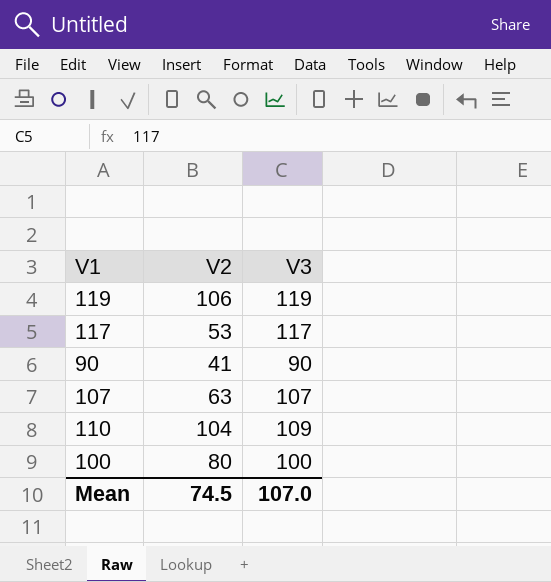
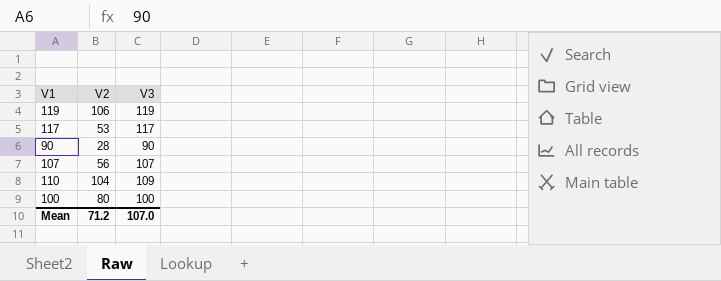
90 | V2: 41 -> 28
107 | V2: 63 -> 56
Mean | V2: 74.5 -> 71.2

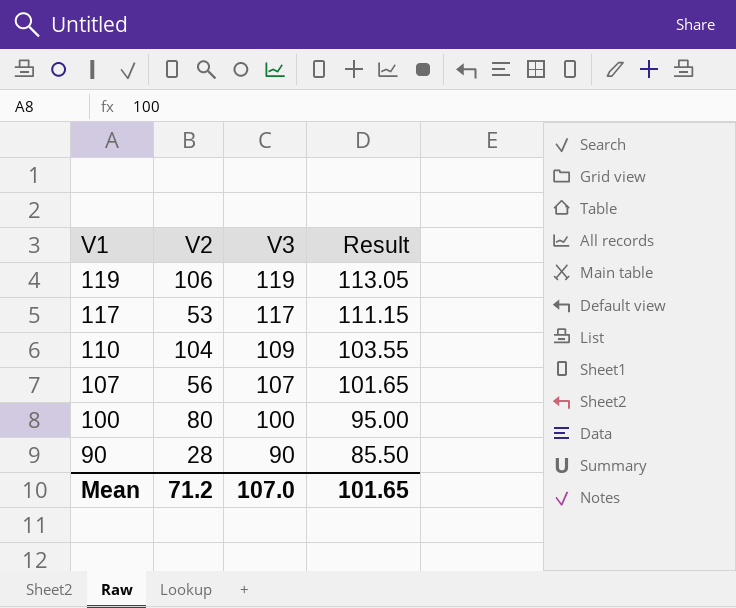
row order: none -> V1 descending
column Result | formula: none -> [V3] * 0.95

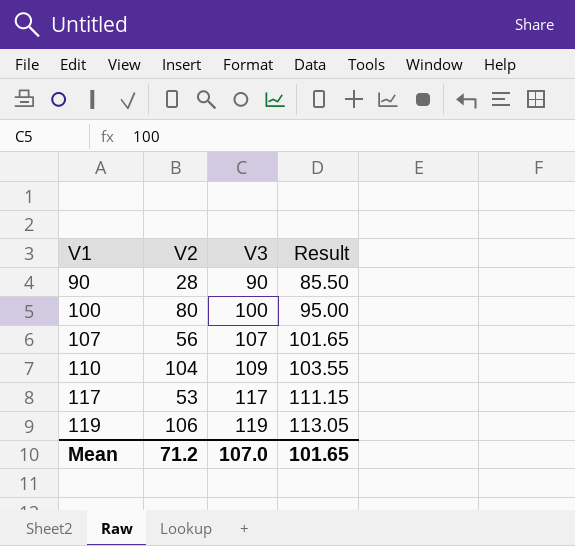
row order: V1 descending -> V1 ascending

